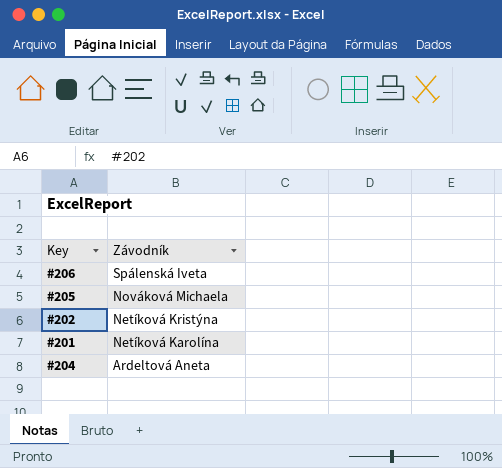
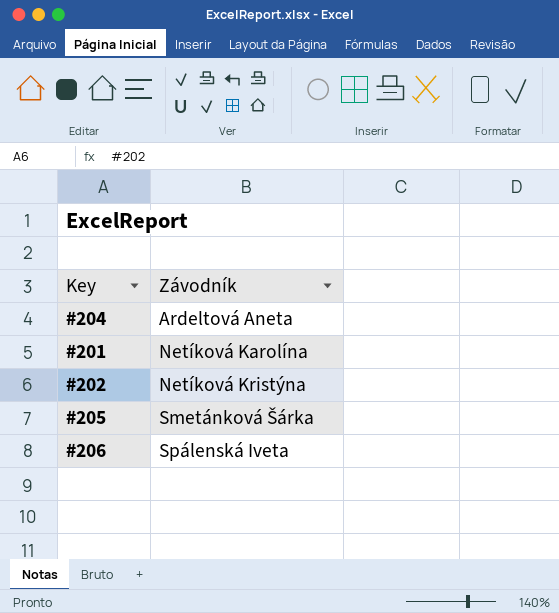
row order: Závodník descending -> Závodník ascending
#205 | Závodník: Nováková Michaela -> Smetánková Šárka

